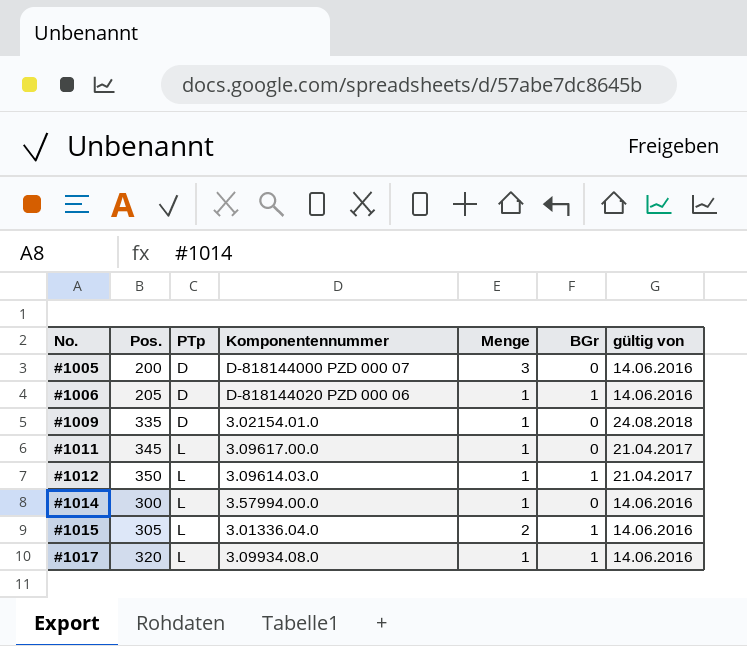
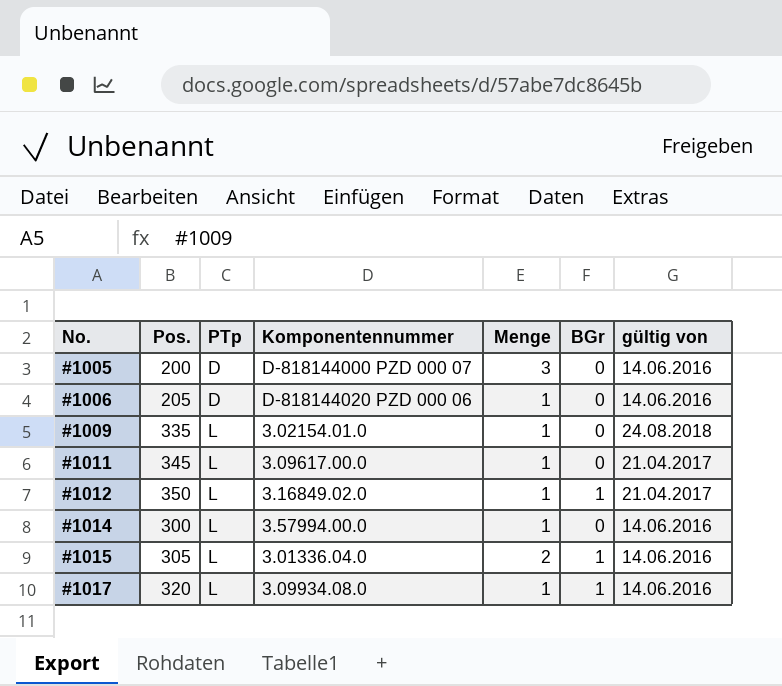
#1006 | BGr: 1 -> 0
#1009 | PTp: D -> L
#1012 | Komponentennummer: 3.09614.03.0 -> 3.16849.02.0

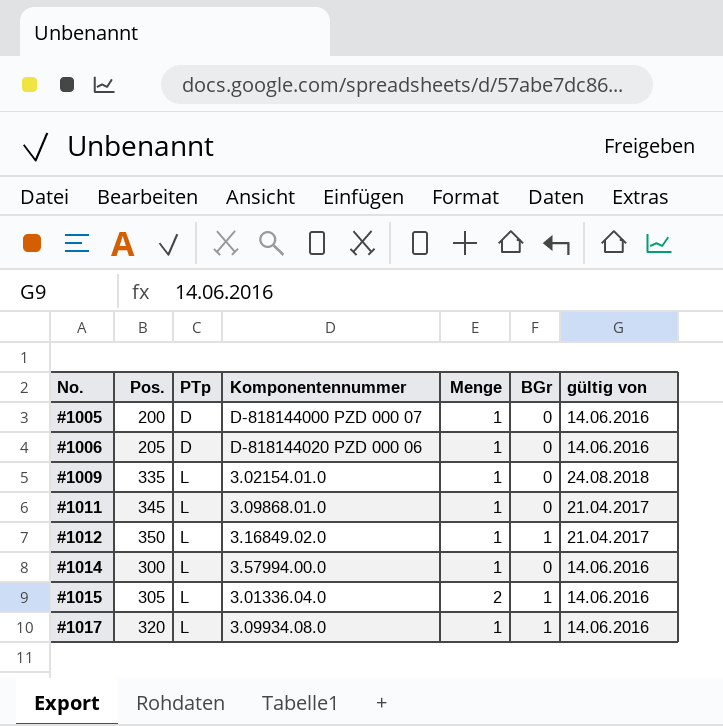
#1005 | Menge: 3 -> 1
#1011 | Komponentennummer: 3.09617.00.0 -> 3.09868.01.0

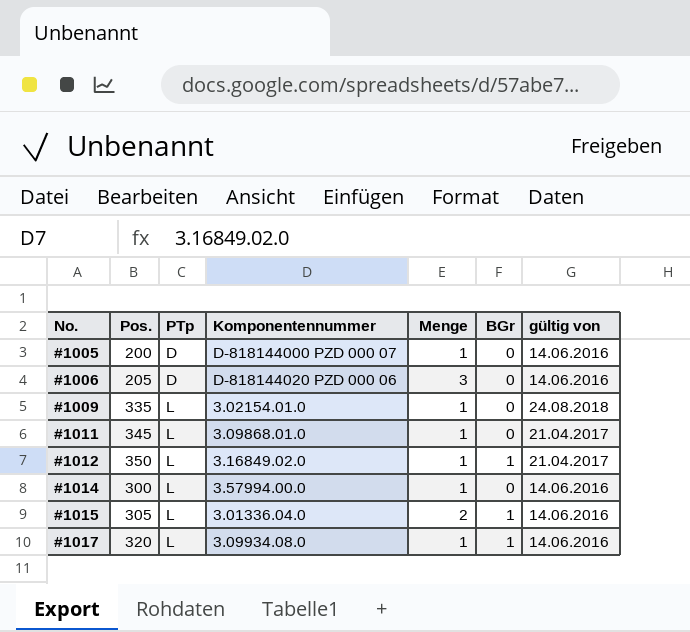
#1006 | Menge: 1 -> 3

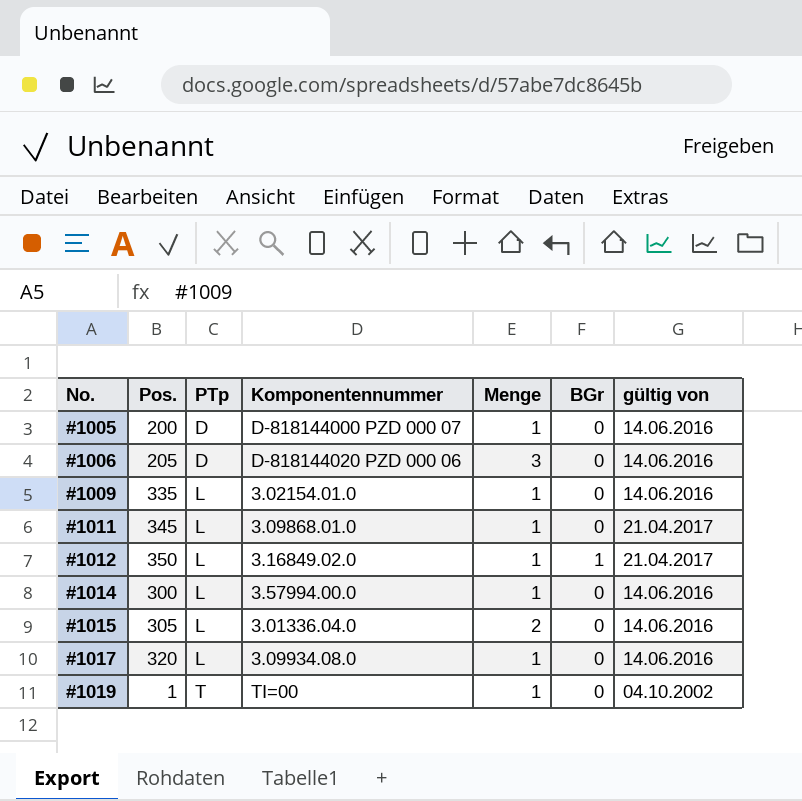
#1009 | gültig von: 24.08.2018 -> 14.06.2016
#1015 | BGr: 1 -> 0
#1017 | BGr: 1 -> 0
row #1019: none -> 1 | T | TI=00 | 1 | 0 | 04.10.2002

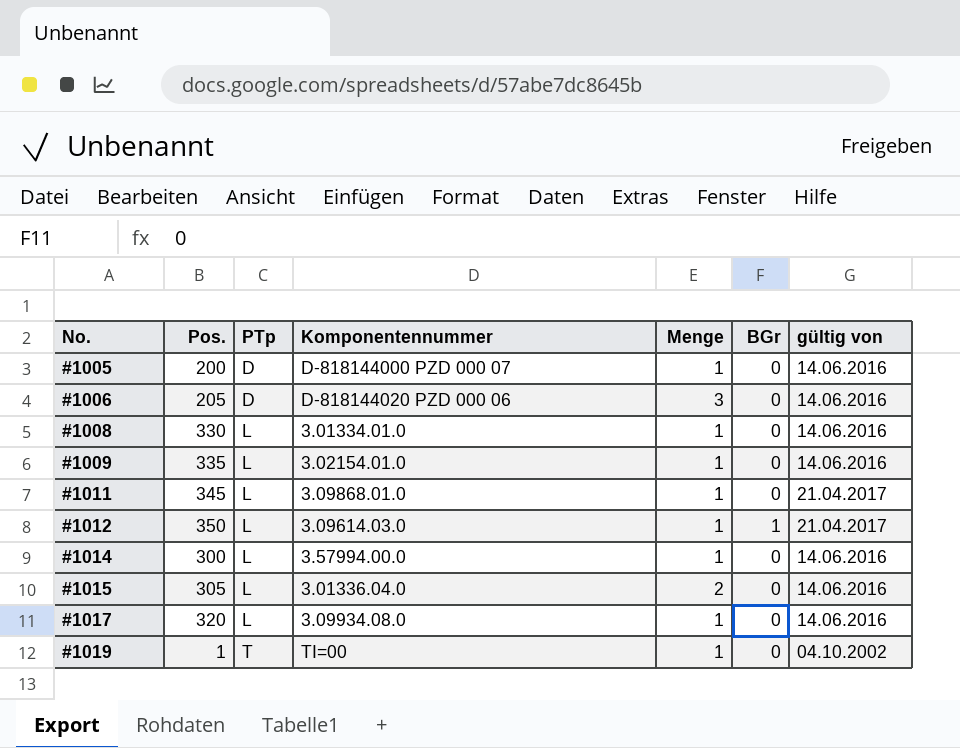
row #1008: none -> 330 | L | 3.01334.01.0 | 1 | 0 | 14.06.2016
#1012 | Komponentennummer: 3.16849.02.0 -> 3.09614.03.0

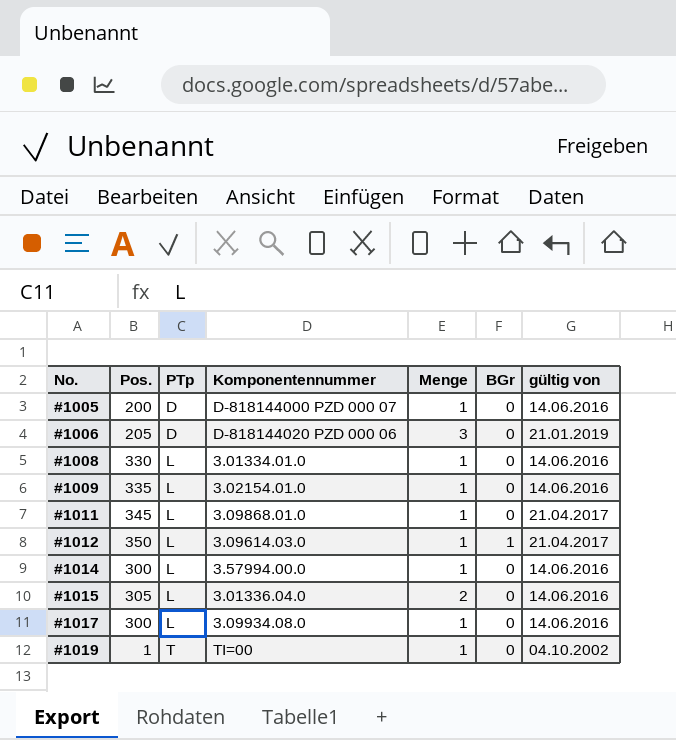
#1006 | gültig von: 14.06.2016 -> 21.01.2019
#1017 | Pos.: 320 -> 300

